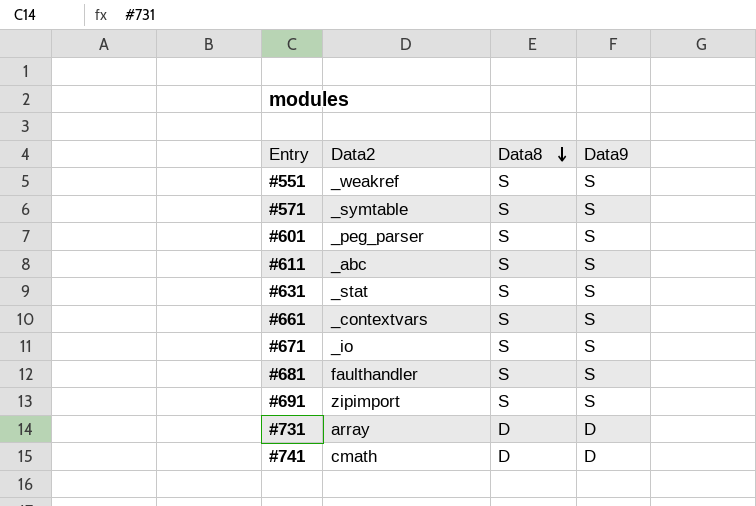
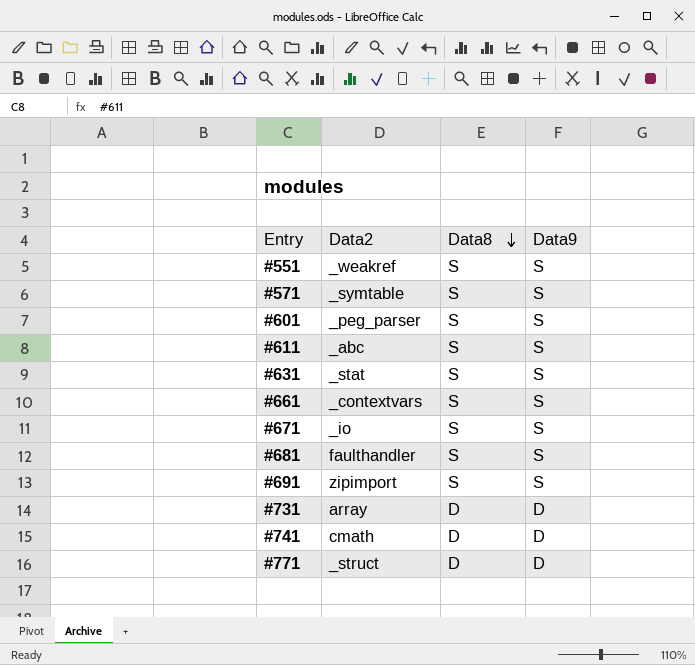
row #771: none -> _struct | D | D

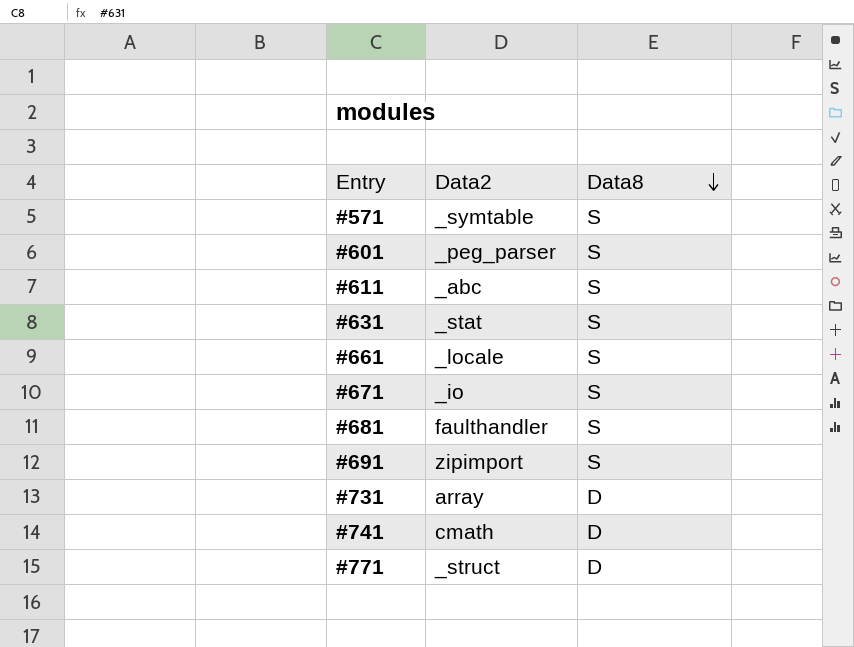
column Data9 | position: 4 -> none
row #551: _weakref | S | S -> none
#661 | Data2: _contextvars -> _locale

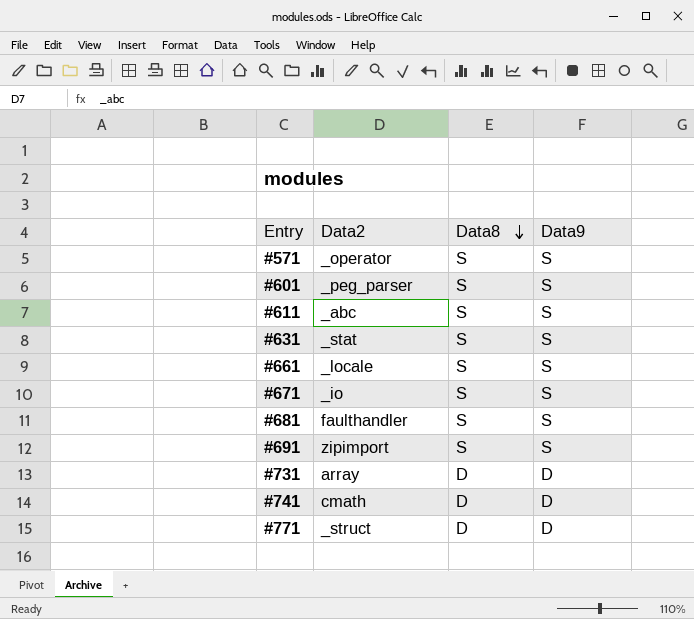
column Data9 | position: none -> 4
#571 | Data2: _symtable -> _operator

